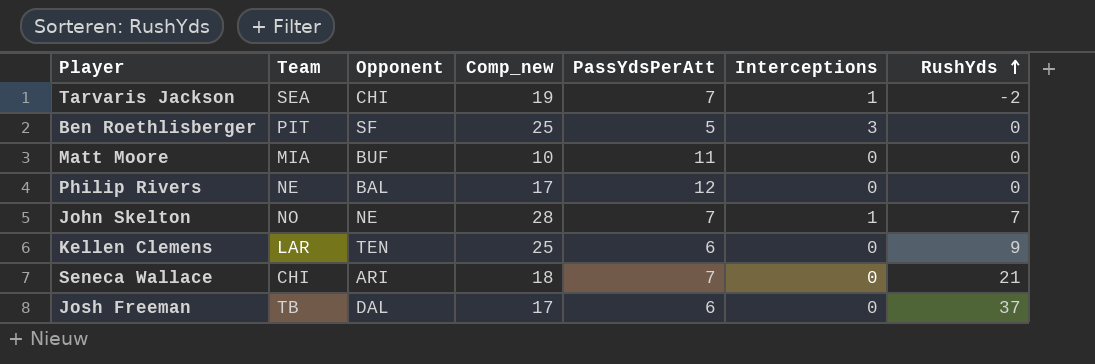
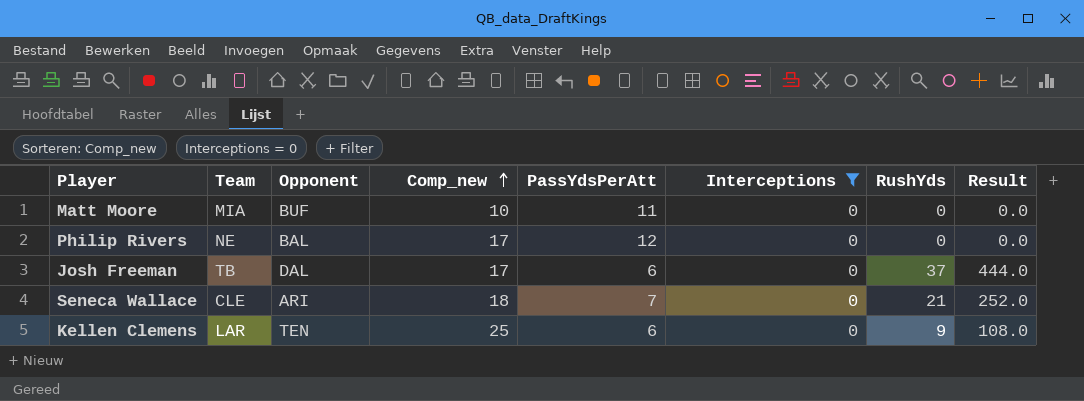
filter: none -> Interceptions = 0
row order: RushYds ascending -> Comp_new ascending
column Result | formula: none -> [RushYds] * 12
Seneca Wallace | Team: CHI -> CLE

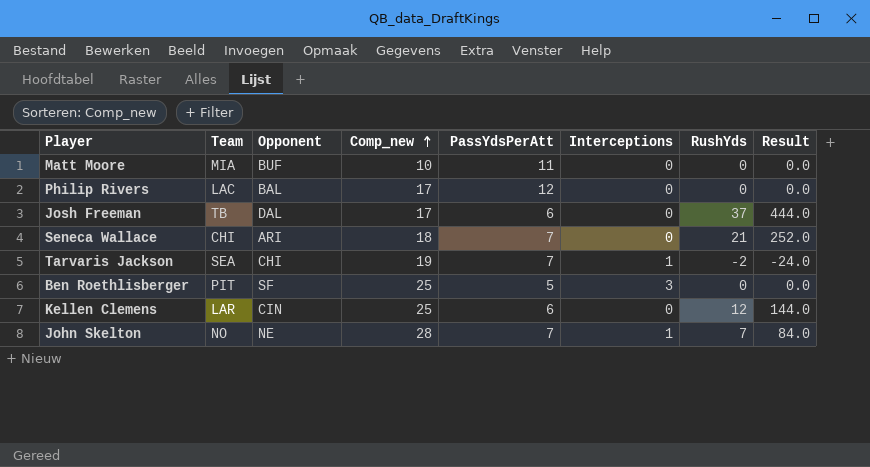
filter: Interceptions = 0 -> none
Philip Rivers | Team: NE -> LAC
Seneca Wallace | Team: CLE -> CHI
Kellen Clemens | Opponent: TEN -> CIN
Kellen Clemens | RushYds: 9 -> 12
Kellen Clemens | Result: 108.0 -> 144.0

